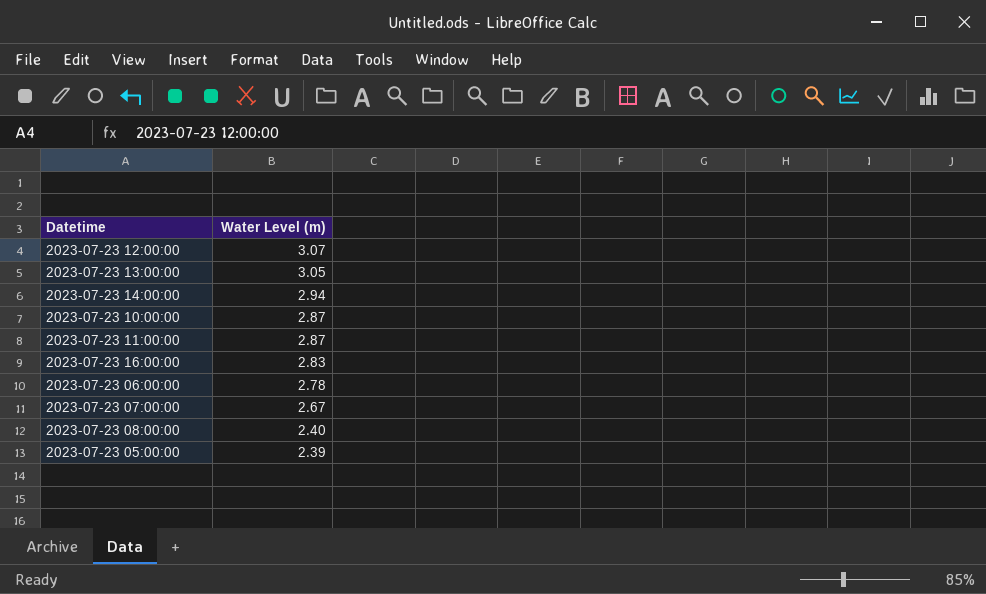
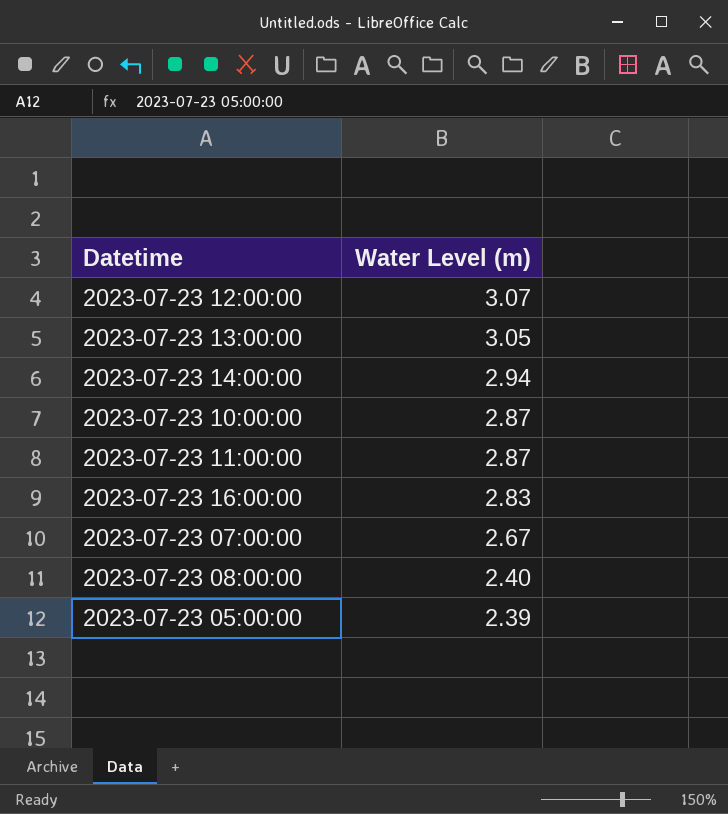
row 2023-07-23 06:00:00: 2.78 -> none

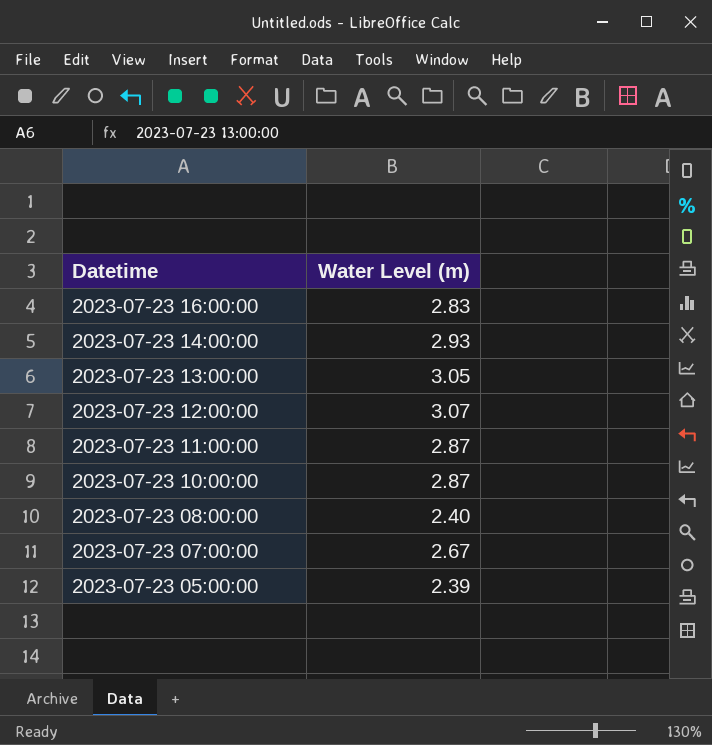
row order: Water Level (m) descending -> Datetime descending
2023-07-23 14:00:00 | Water Level (m): 2.94 -> 2.93

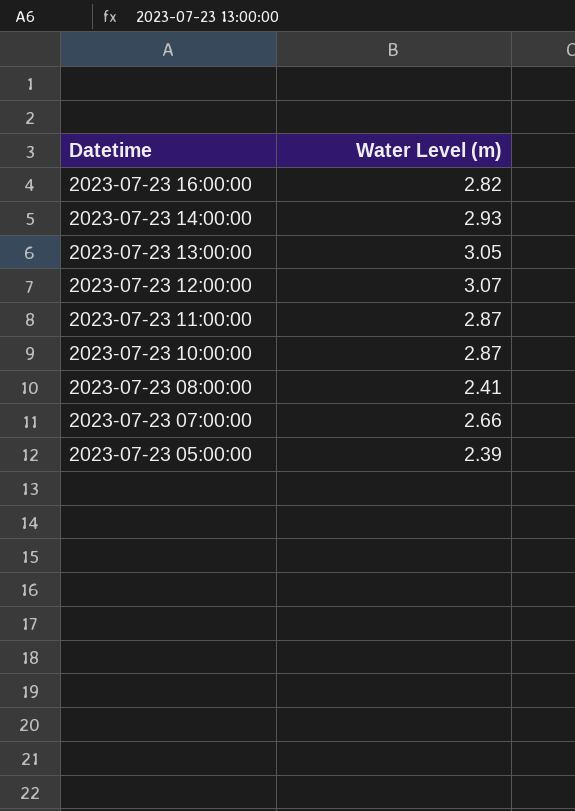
2023-07-23 16:00:00 | Water Level (m): 2.83 -> 2.82
2023-07-23 08:00:00 | Water Level (m): 2.40 -> 2.41
2023-07-23 07:00:00 | Water Level (m): 2.67 -> 2.66

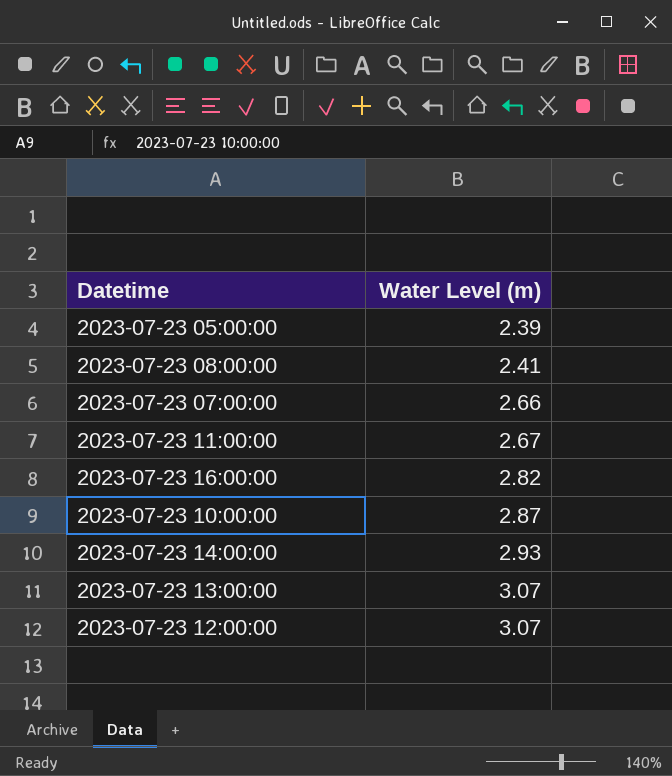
row order: Datetime descending -> Water Level (m) ascending
2023-07-23 11:00:00 | Water Level (m): 2.87 -> 2.67
2023-07-23 13:00:00 | Water Level (m): 3.05 -> 3.07

